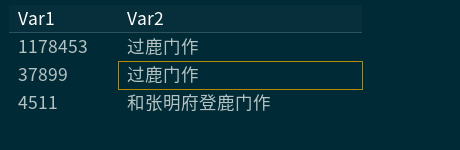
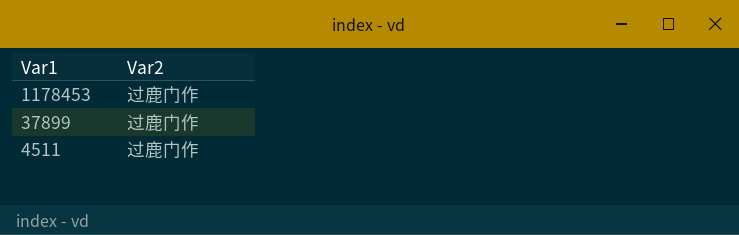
4511 | Var2: 和张明府登鹿门作 -> 过鹿门作

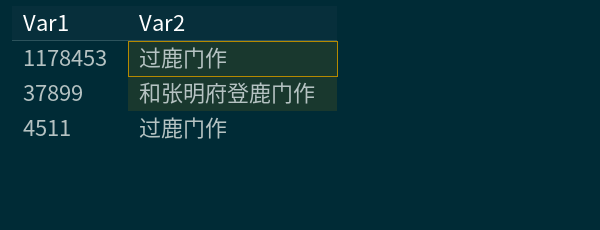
37899 | Var2: 过鹿门作 -> 和张明府登鹿门作

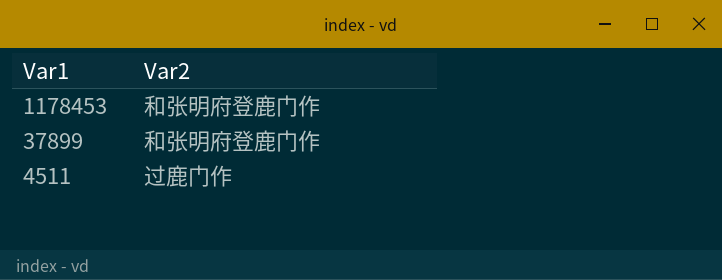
1178453 | Var2: 过鹿门作 -> 和张明府登鹿门作

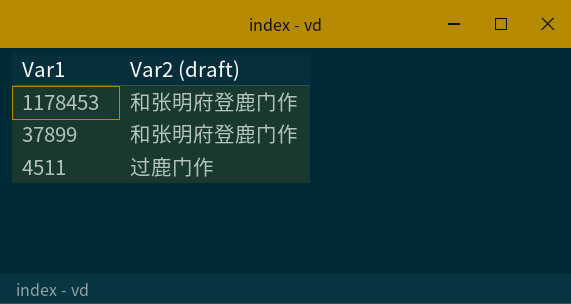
column name: Var2 -> Var2 (draft)

